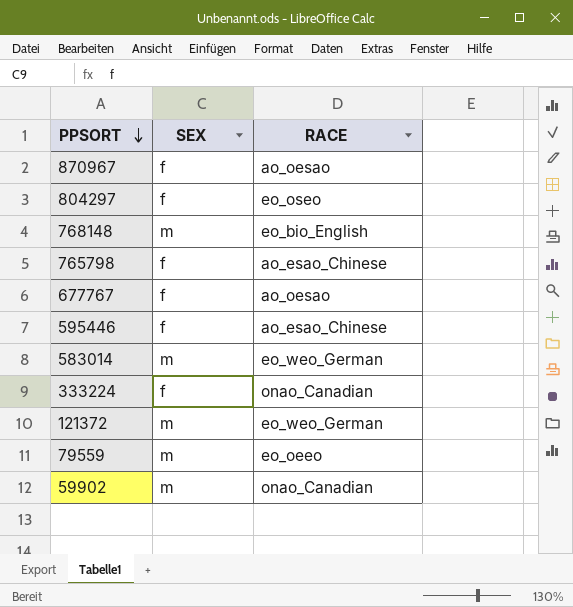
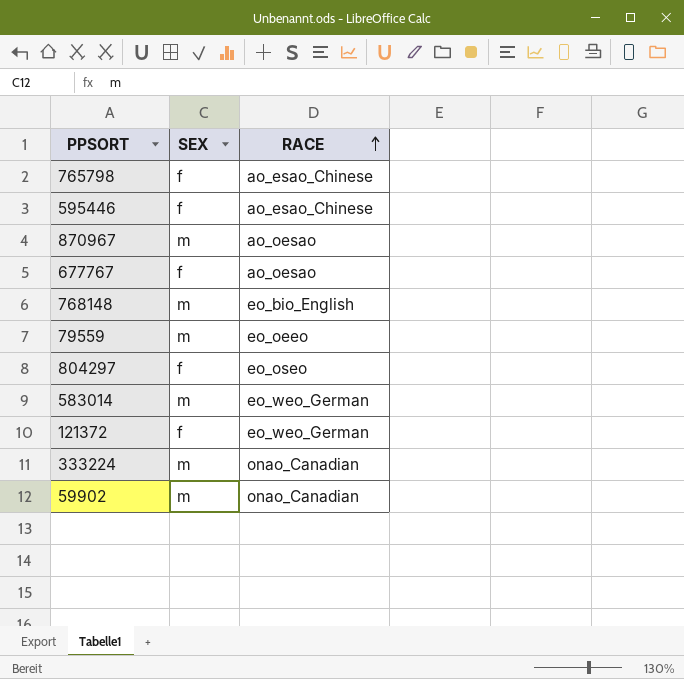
row order: PPSORT descending -> RACE ascending
870967 | SEX: f -> m
121372 | SEX: m -> f
333224 | SEX: f -> m

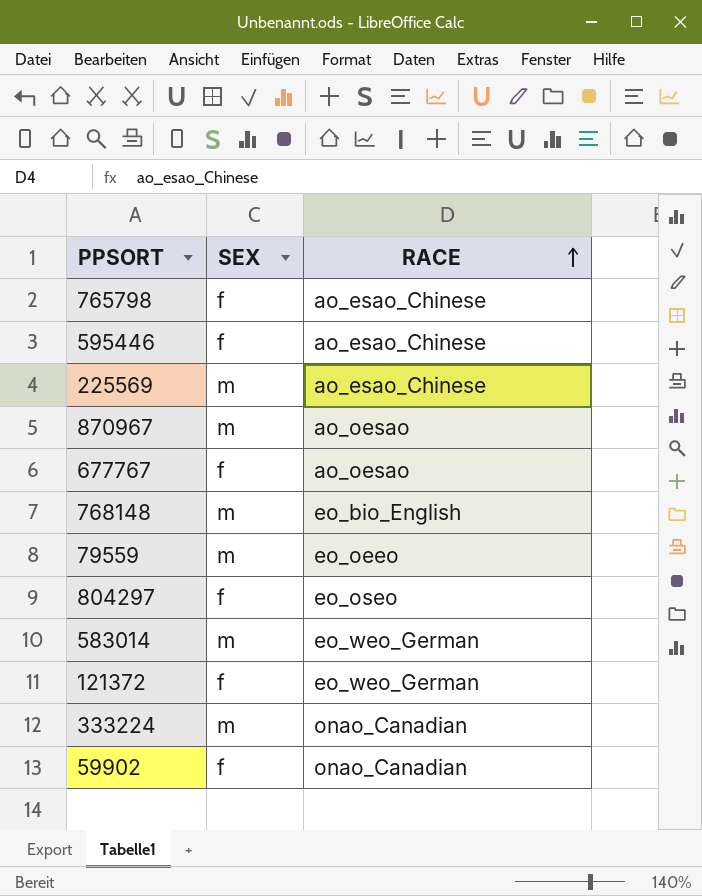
row 225569: none -> m | ao_esao_Chinese
59902 | SEX: m -> f

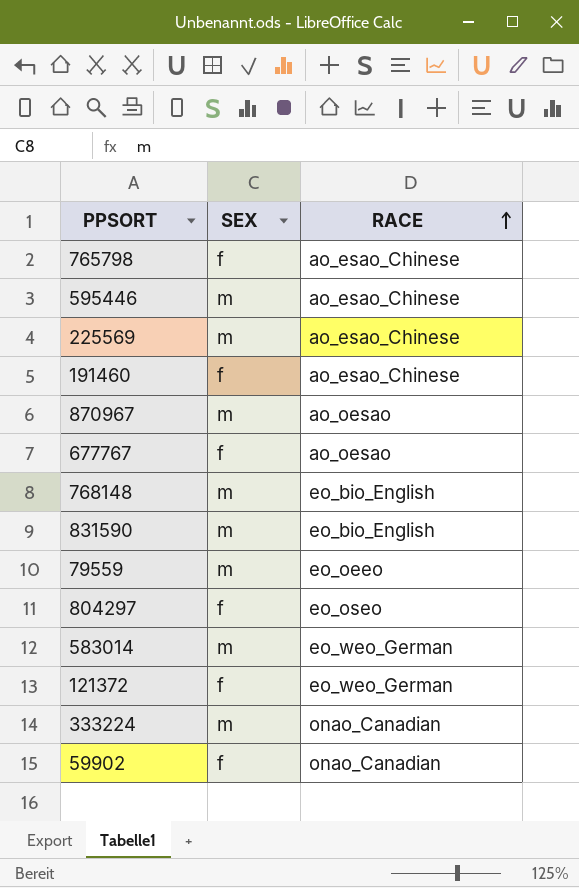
595446 | SEX: f -> m
row 191460: none -> f | ao_esao_Chinese
row 831590: none -> m | eo_bio_English

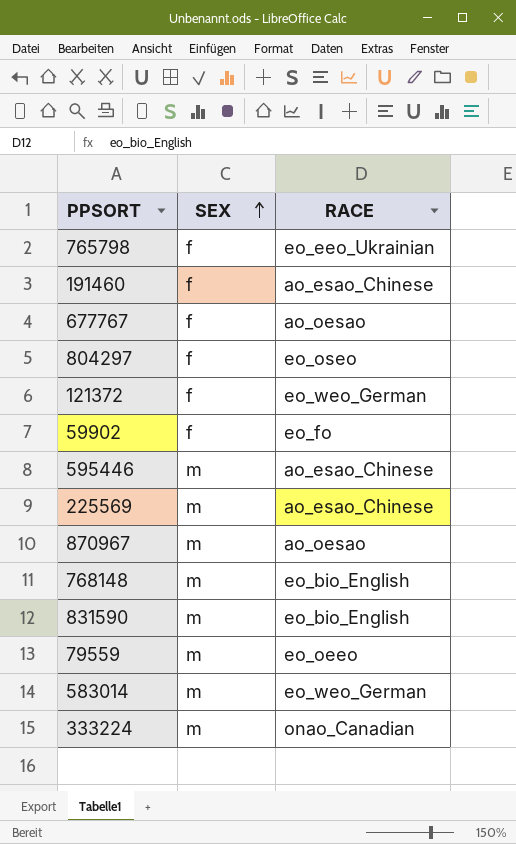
row order: RACE ascending -> SEX ascending
765798 | RACE: ao_esao_Chinese -> eo_eeo_Ukrainian
59902 | RACE: onao_Canadian -> eo_fo

